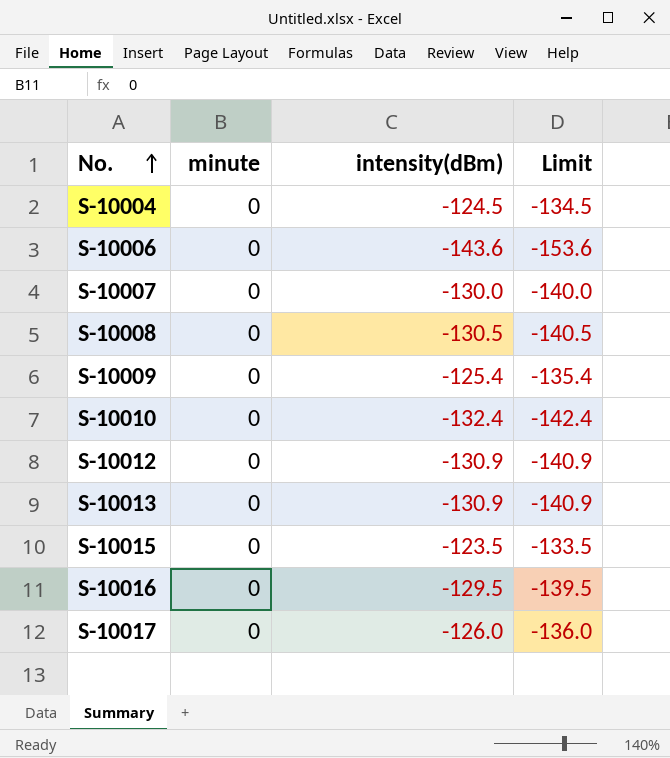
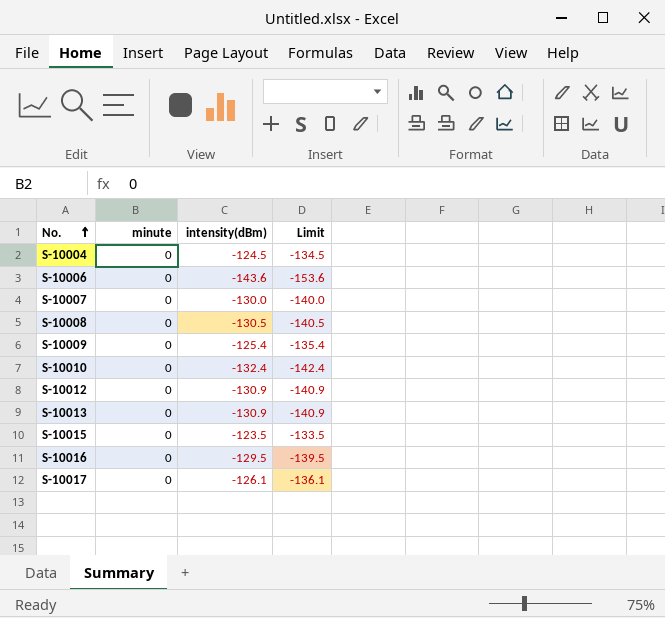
S-10017 | intensity(dBm): -126.0 -> -126.1
S-10017 | Limit: -136.0 -> -136.1

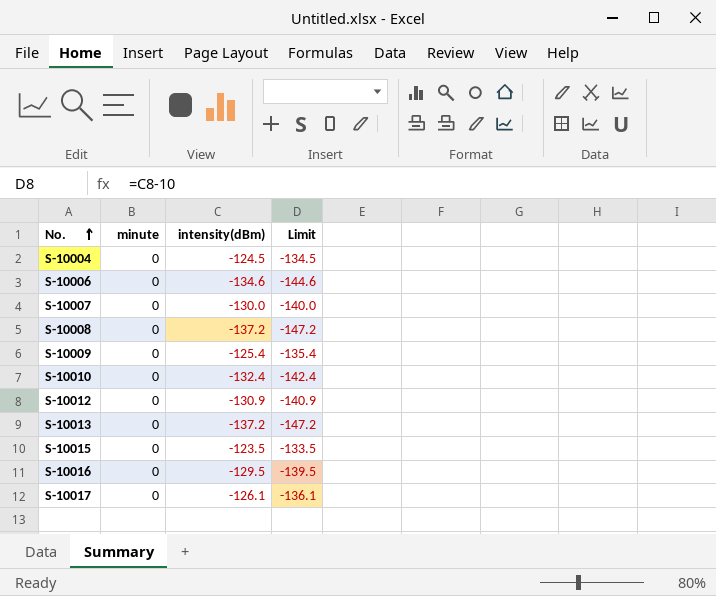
S-10006 | intensity(dBm): -143.6 -> -134.6
S-10006 | Limit: -153.6 -> -144.6
S-10008 | intensity(dBm): -130.5 -> -137.2
S-10008 | Limit: -140.5 -> -147.2
S-10013 | intensity(dBm): -130.9 -> -137.2
S-10013 | Limit: -140.9 -> -147.2

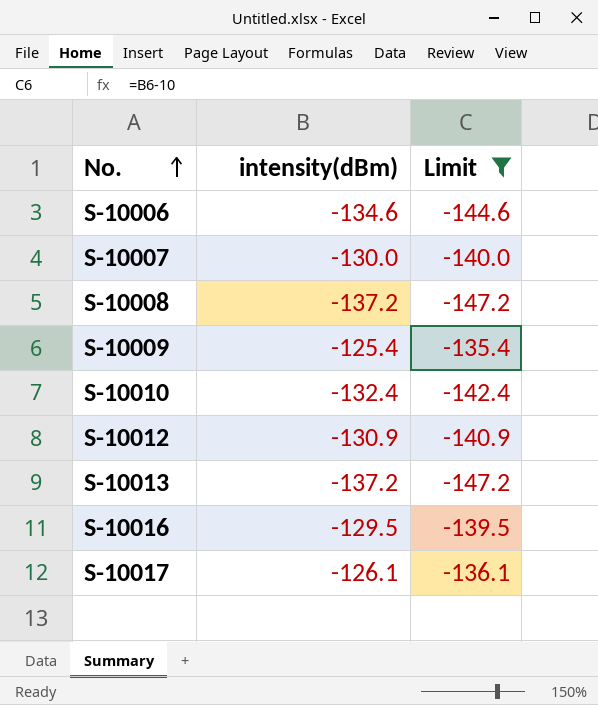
filter: none -> Limit <= -135.4
column minute | position: 2 -> none

